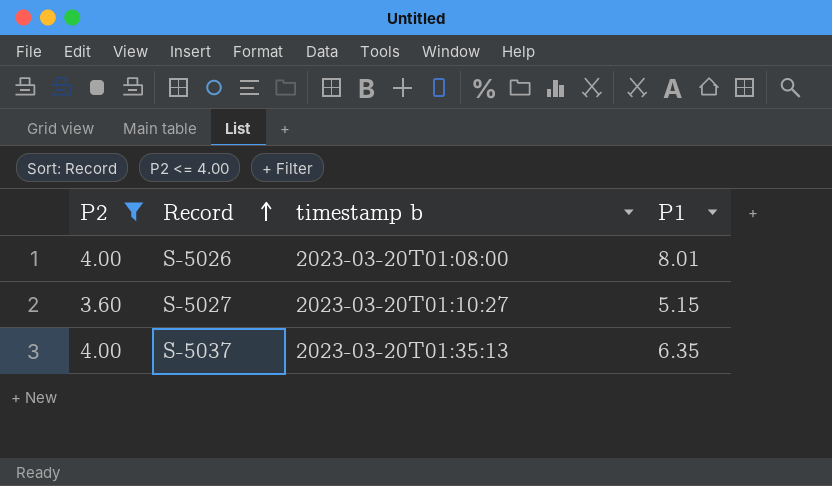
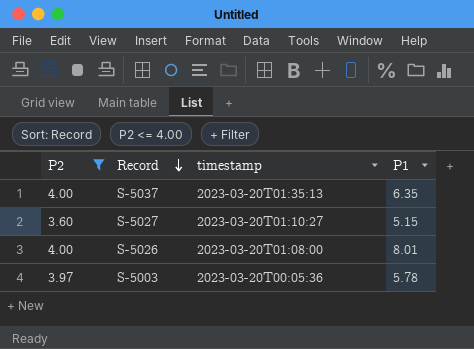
row order: Record ascending -> Record descending
column name: timestamp b -> timestamp
row S-5003: none -> 3.97 | 2023-03-20T00:05:36 | 5.78

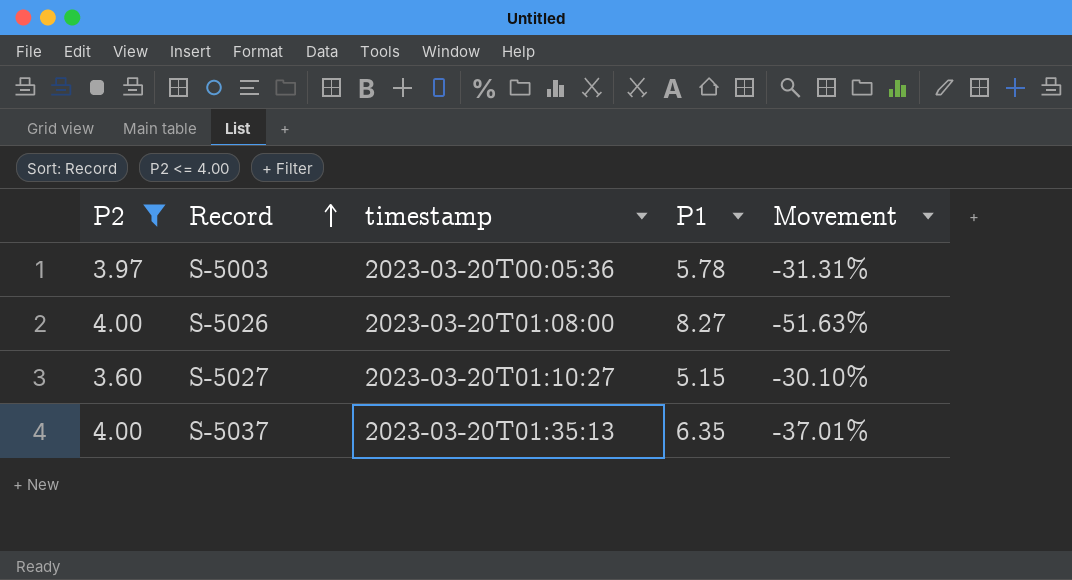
row order: Record descending -> Record ascending
column Movement | formula: none -> ([P2] - [P1]) / [P1]
S-5026 | P1: 8.01 -> 8.27

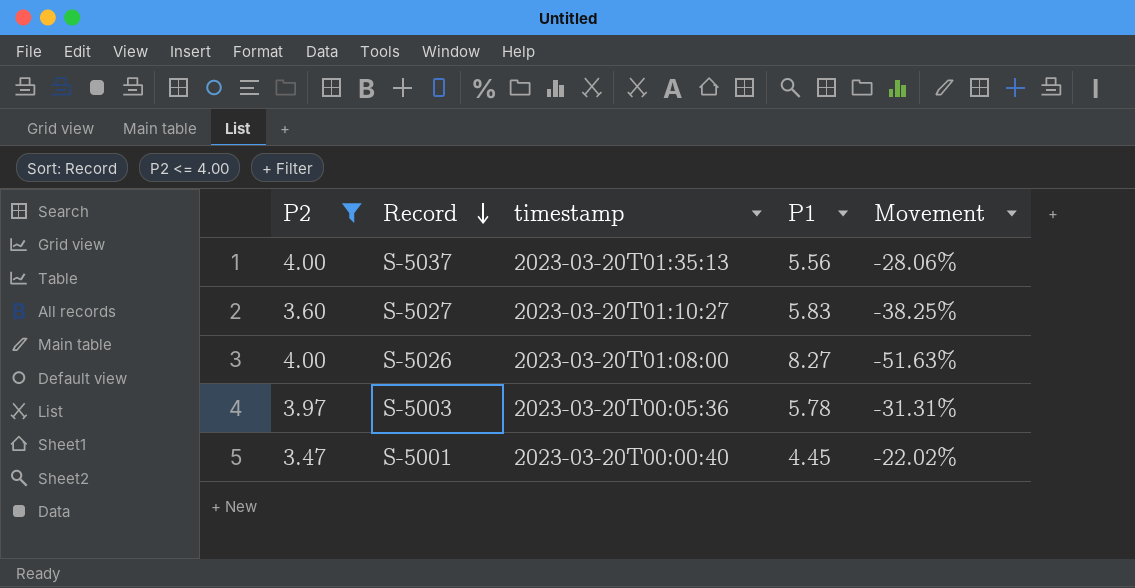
row order: Record ascending -> Record descending
S-5037 | P1: 6.35 -> 5.56
S-5037 | Movement: -37.01% -> -28.06%
S-5027 | P1: 5.15 -> 5.83
S-5027 | Movement: -30.10% -> -38.25%
row S-5001: none -> 3.47 | 2023-03-20T00:00:40 | 4.45 | -22.02%

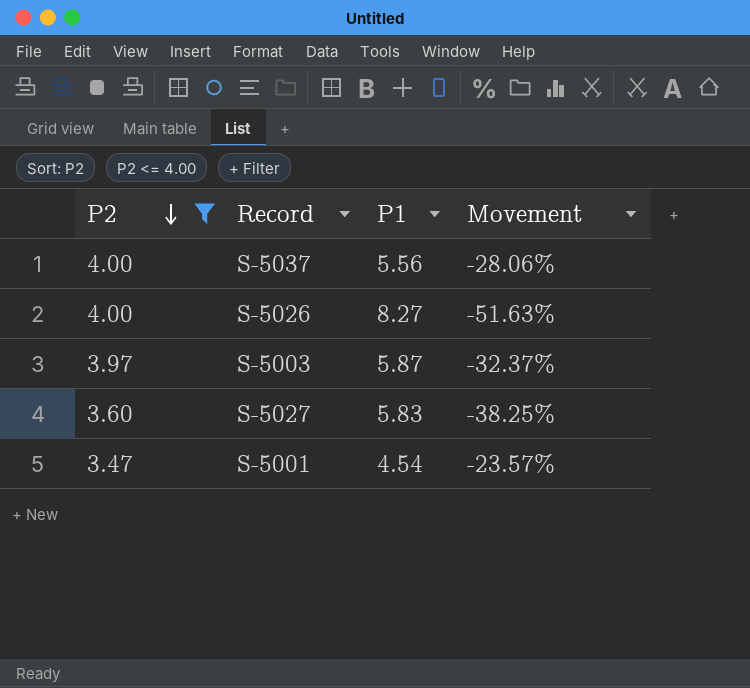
row order: Record descending -> P2 descending
column timestamp | position: 3 -> none
S-5003 | P1: 5.78 -> 5.87
S-5003 | Movement: -31.31% -> -32.37%
S-5001 | P1: 4.45 -> 4.54
S-5001 | Movement: -22.02% -> -23.57%

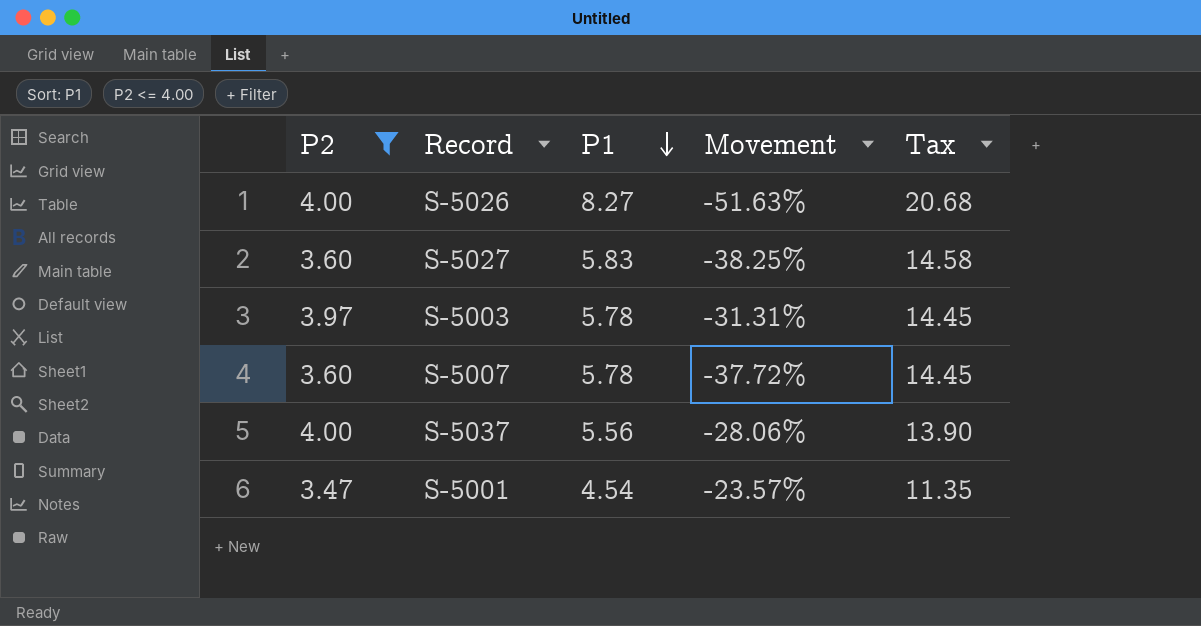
row order: P2 descending -> P1 descending
column Tax | formula: none -> [P1] * 2.5
S-5003 | P1: 5.87 -> 5.78
S-5003 | Movement: -32.37% -> -31.31%
row S-5007: none -> 3.60 | 5.78 | -37.72% | 14.45

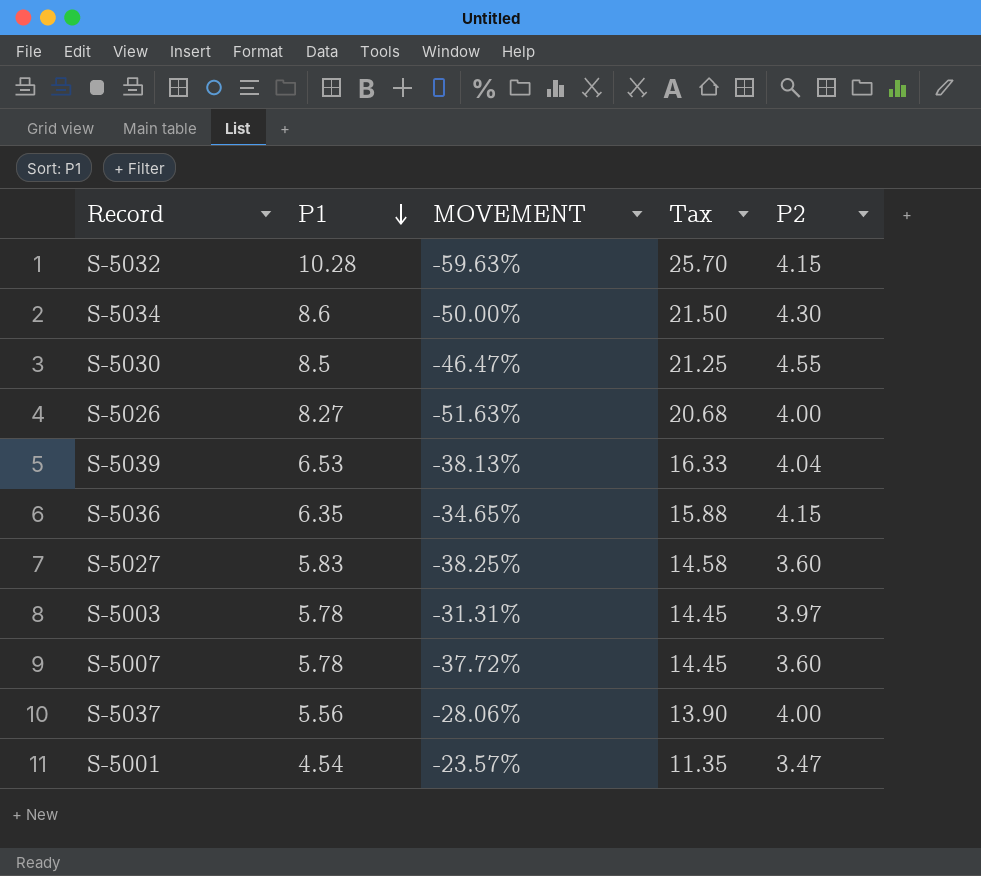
filter: P2 <= 4.00 -> none
column name: Movement -> MOVEMENT
column P2 | position: 1 -> 5

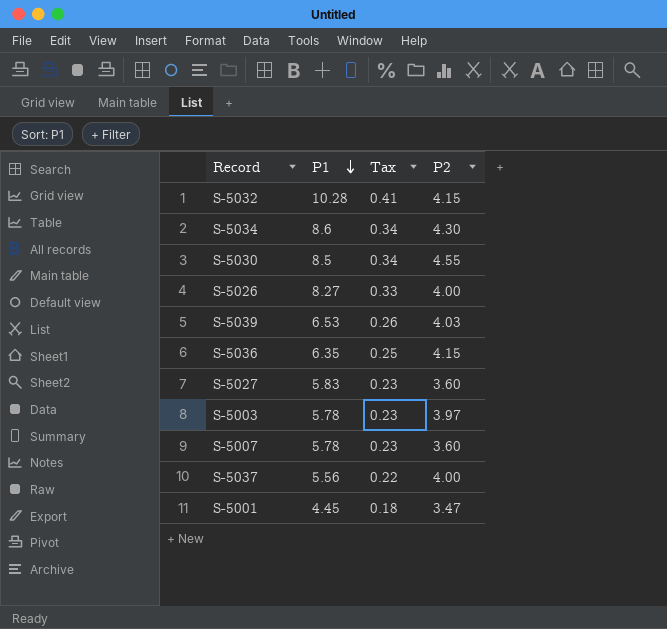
column MOVEMENT | formula: ([P2] - [P1]) / [P1] -> none
column Tax | formula: [P1] * 2.5 -> [P1] * 0.04
S-5039 | P2: 4.04 -> 4.03
S-5001 | P1: 4.54 -> 4.45

